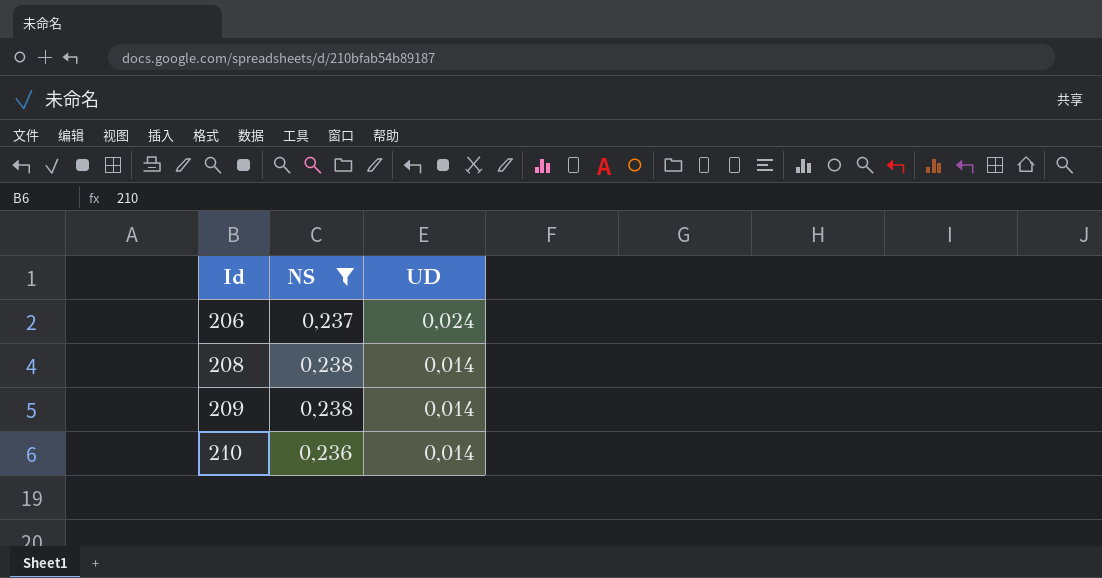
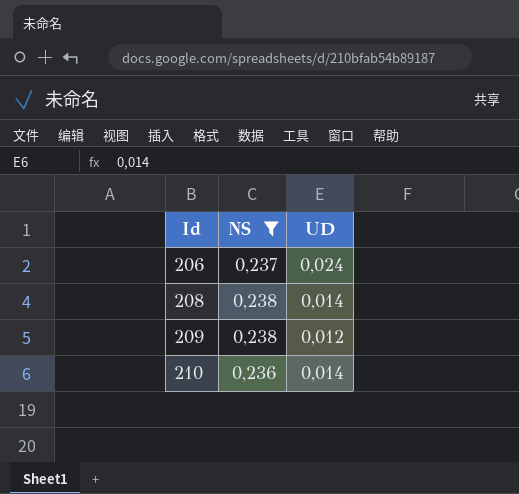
209 | UD: 0,014 -> 0,012

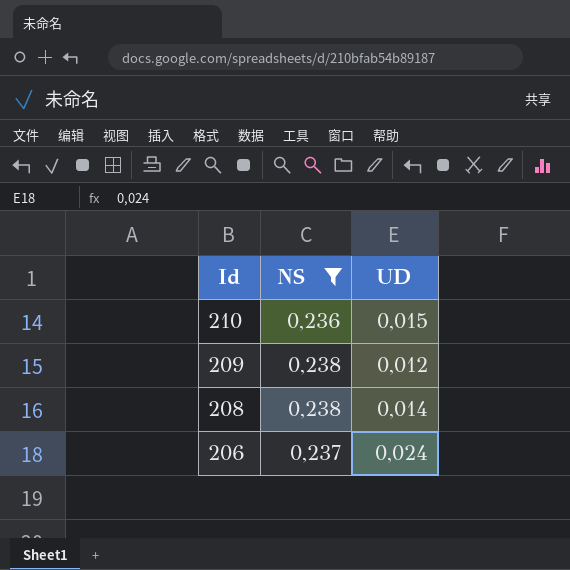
row order: Id ascending -> Id descending
210 | UD: 0,014 -> 0,015

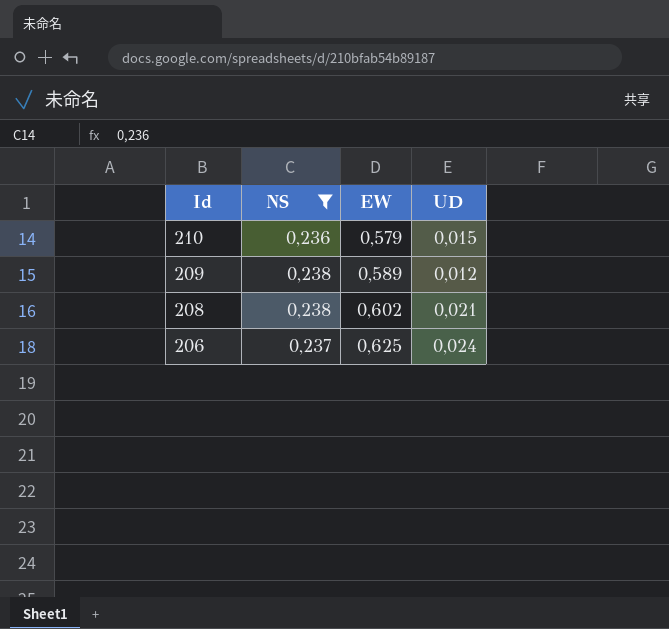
column EW | position: none -> 3
208 | UD: 0,014 -> 0,021

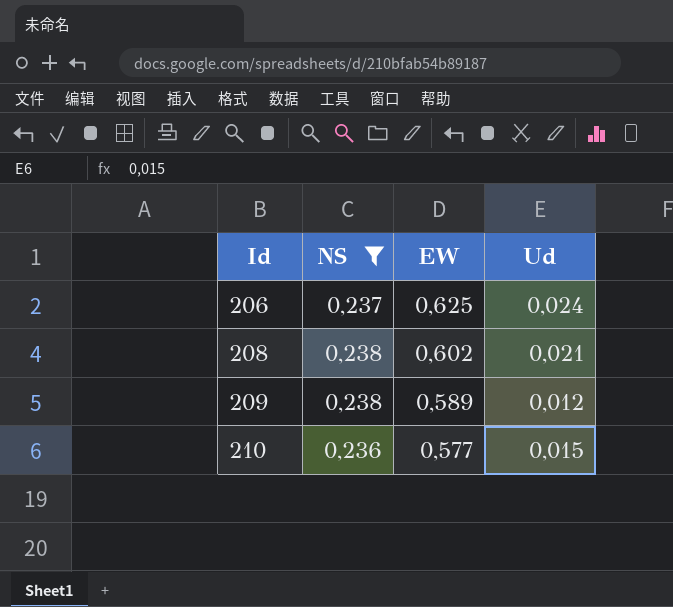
row order: Id descending -> Id ascending
column name: UD -> Ud
210 | EW: 0,579 -> 0,577

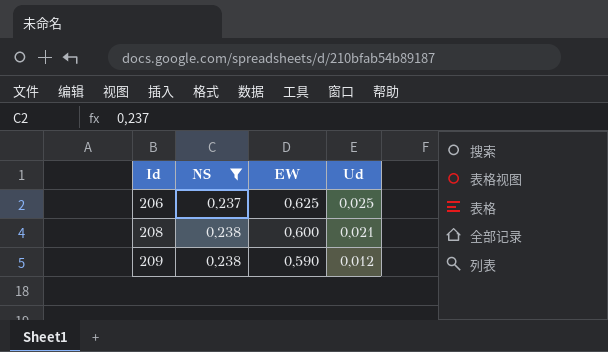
row 210: 0,236 | 0,577 | 0,015 -> none
206 | Ud: 0,024 -> 0,025
208 | EW: 0,602 -> 0,600
209 | EW: 0,589 -> 0,590

